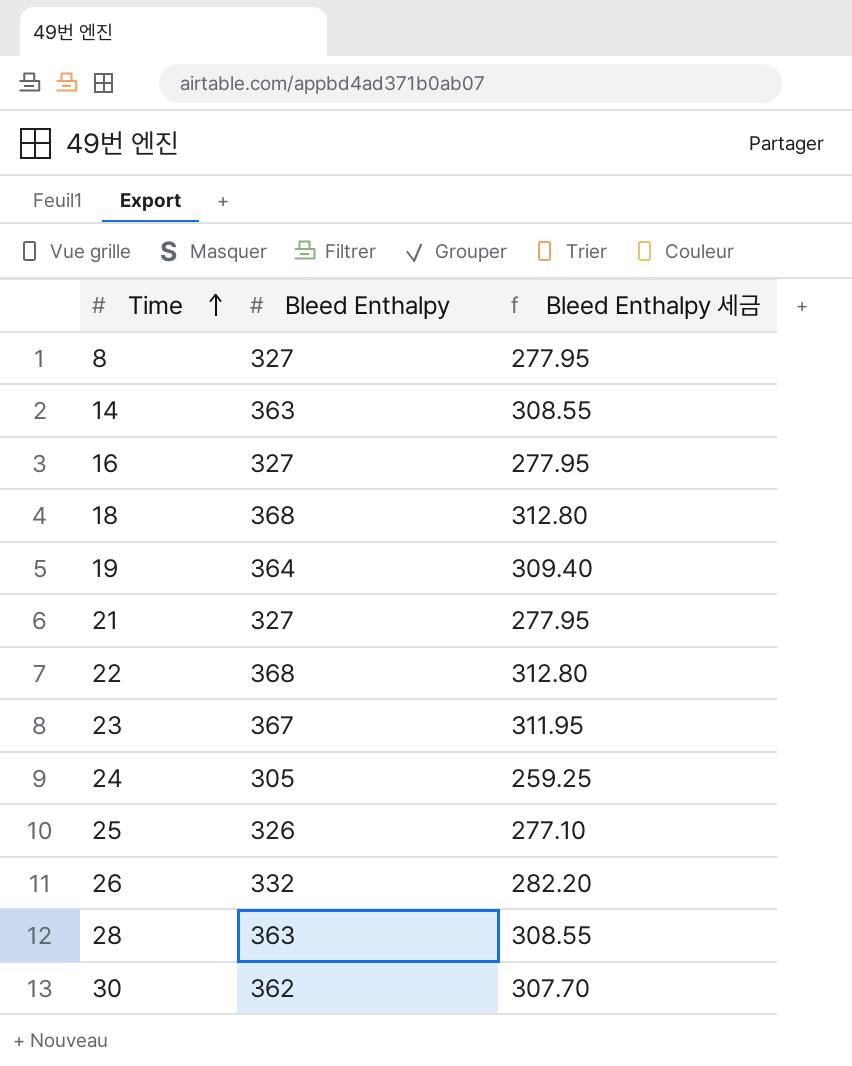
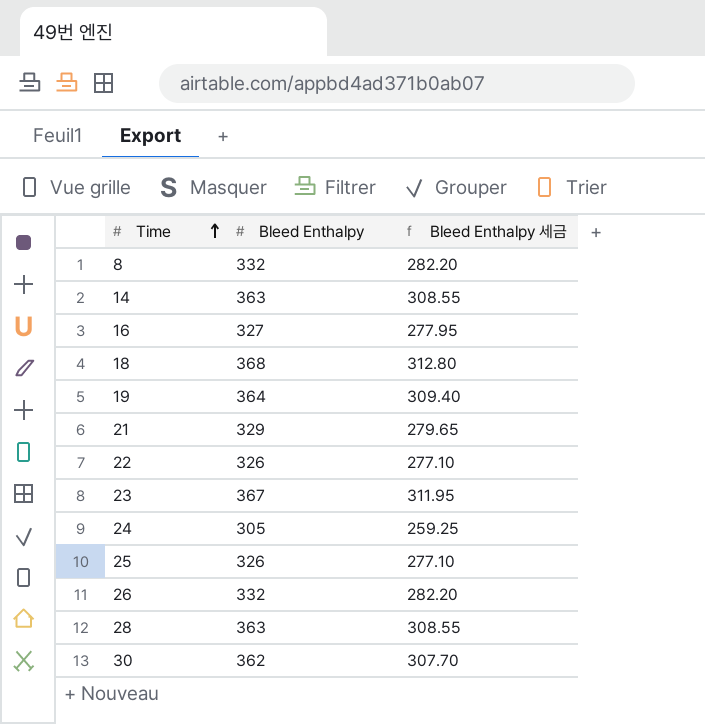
8 | Bleed Enthalpy: 327 -> 332
8 | Bleed Enthalpy 세금: 277.95 -> 282.20
21 | Bleed Enthalpy: 327 -> 329
21 | Bleed Enthalpy 세금: 277.95 -> 279.65
22 | Bleed Enthalpy: 368 -> 326
22 | Bleed Enthalpy 세금: 312.80 -> 277.10

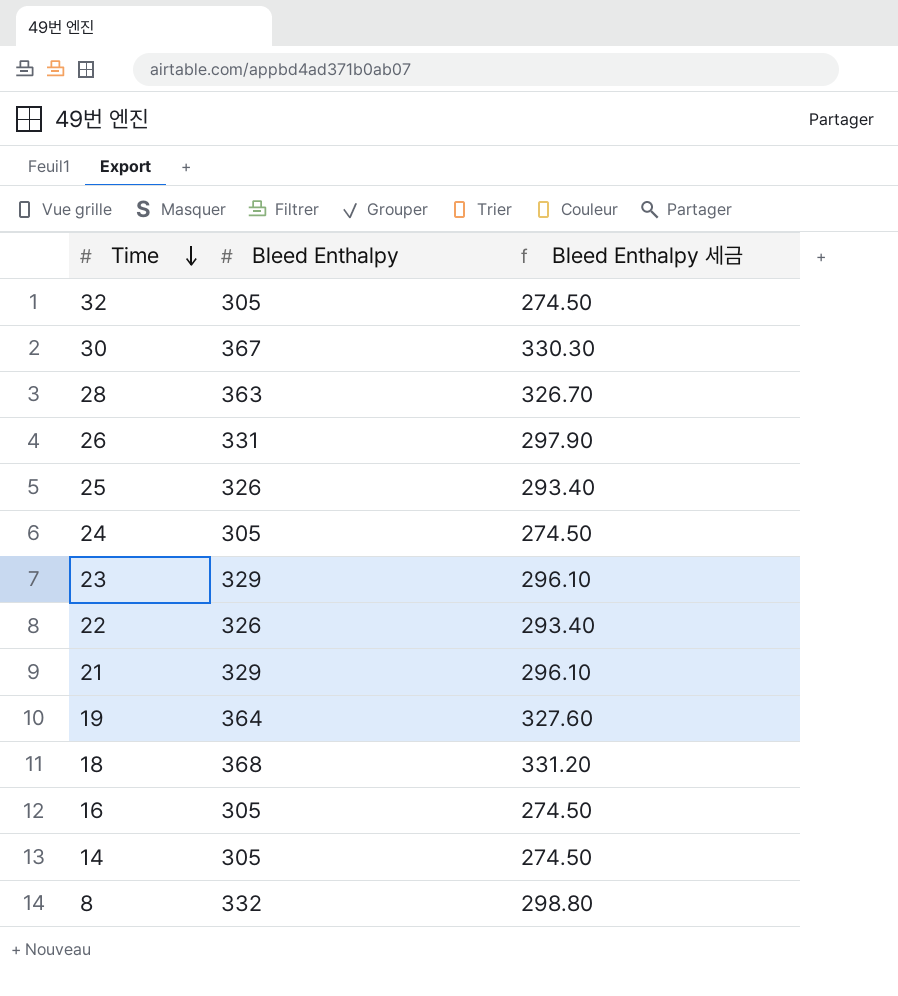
row order: Time ascending -> Time descending
column Bleed Enthalpy 세금 | formula: [Bleed Enthalpy] * 0.85 -> [Bleed Enthalpy] * 0.9
row 32: none -> 305 | 274.50
30 | Bleed Enthalpy: 362 -> 367
26 | Bleed Enthalpy: 332 -> 331
23 | Bleed Enthalpy: 367 -> 329
16 | Bleed Enthalpy: 327 -> 305
14 | Bleed Enthalpy: 363 -> 305

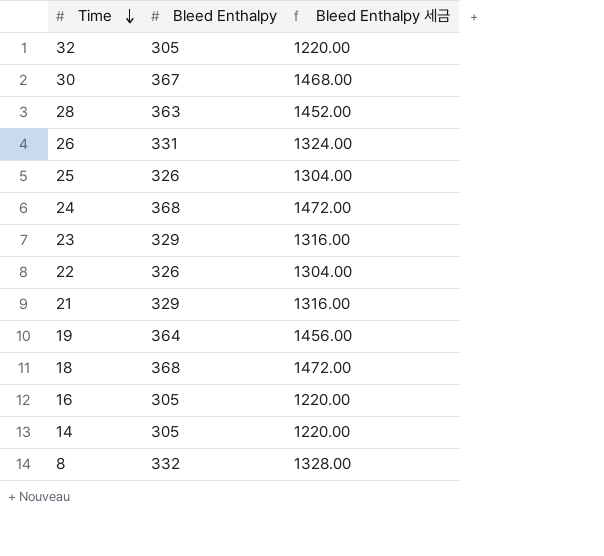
column Bleed Enthalpy 세금 | formula: [Bleed Enthalpy] * 0.9 -> [Bleed Enthalpy] * 4
24 | Bleed Enthalpy: 305 -> 368

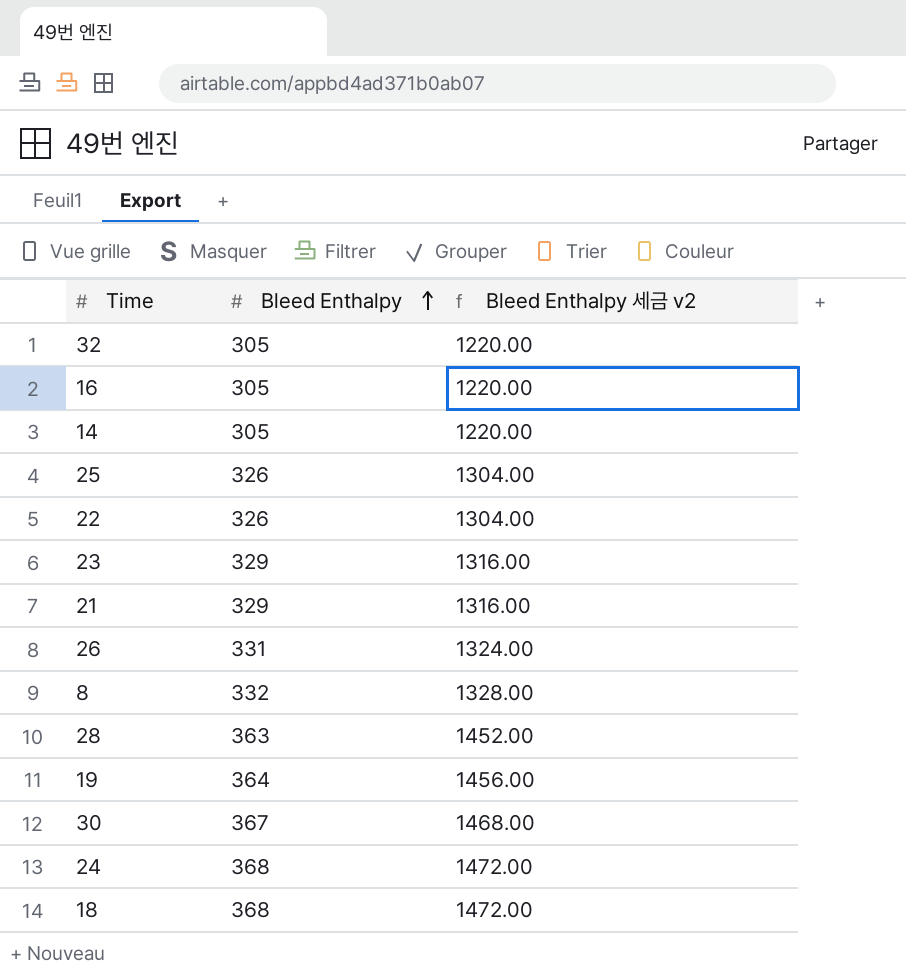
row order: Time descending -> Bleed Enthalpy ascending
column name: Bleed Enthalpy 세금 -> Bleed Enthalpy 세금 v2

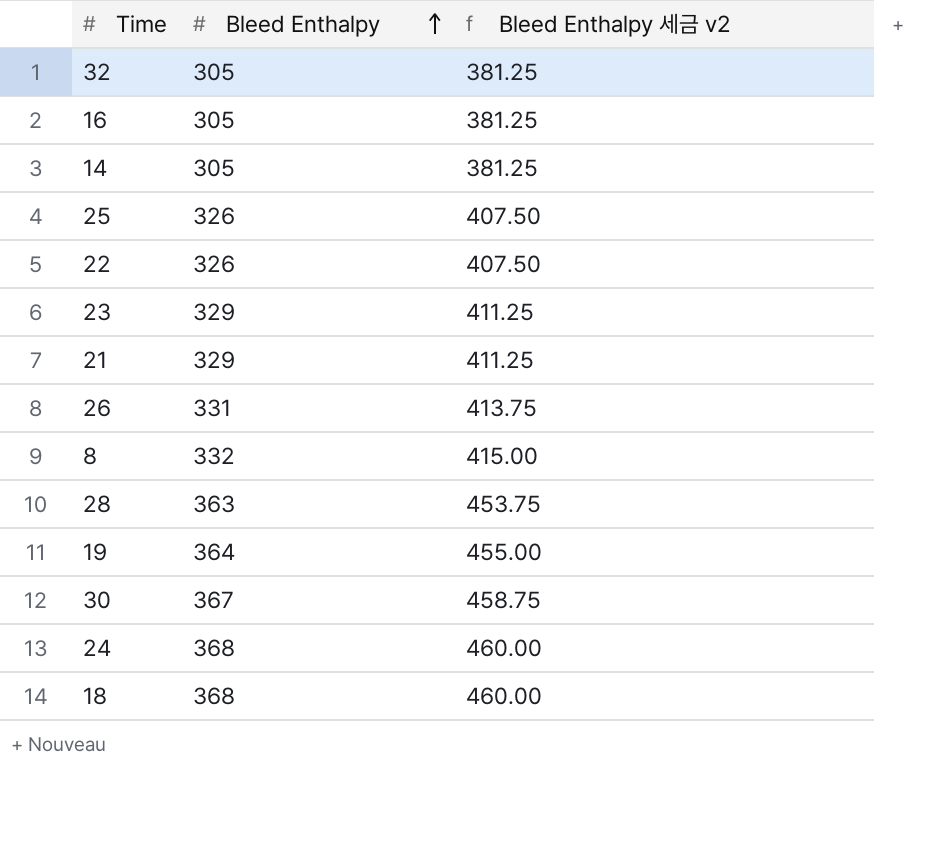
column Bleed Enthalpy 세금 v2 | formula: [Bleed Enthalpy] * 4 -> [Bleed Enthalpy] * 1.25

